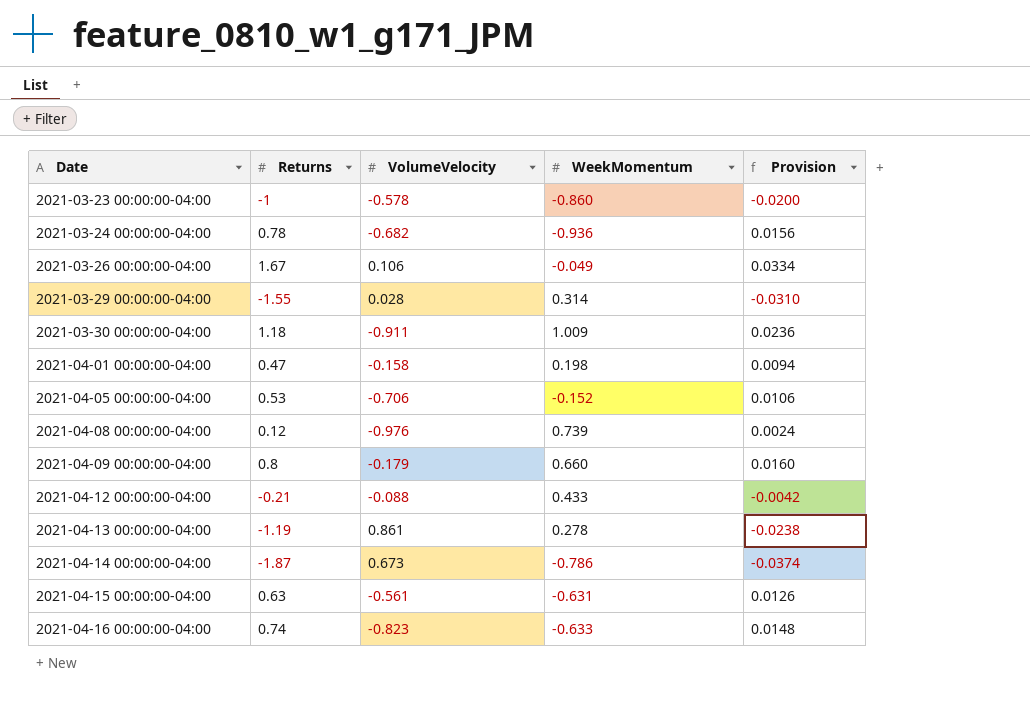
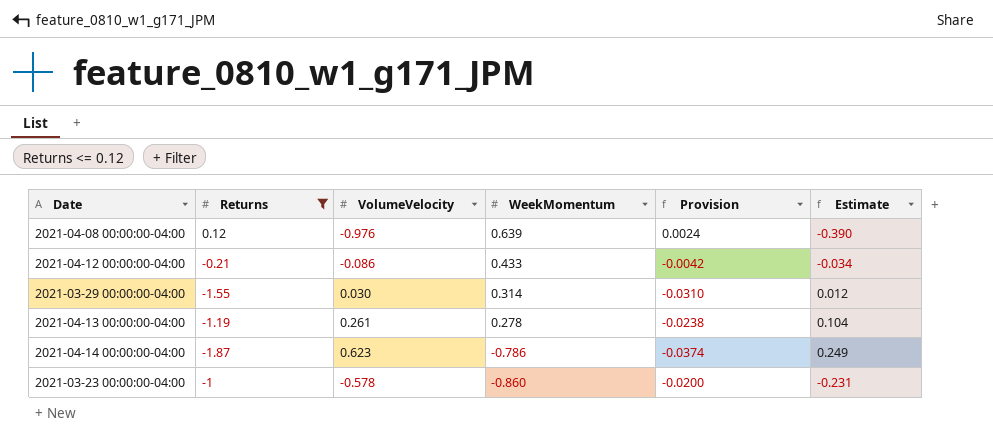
filter: none -> Returns <= 0.12
row order: Date ascending -> WeekMomentum descending
column Estimate | formula: none -> [VolumeVelocity] * 0.4
2021-04-08 00:00:00-04:00 | WeekMomentum: 0.739 -> 0.639
2021-04-12 00:00:00-04:00 | VolumeVelocity: -0.088 -> -0.086
2021-03-29 00:00:00-04:00 | VolumeVelocity: 0.028 -> 0.030
2021-04-13 00:00:00-04:00 | VolumeVelocity: 0.861 -> 0.261
2021-04-14 00:00:00-04:00 | VolumeVelocity: 0.673 -> 0.623

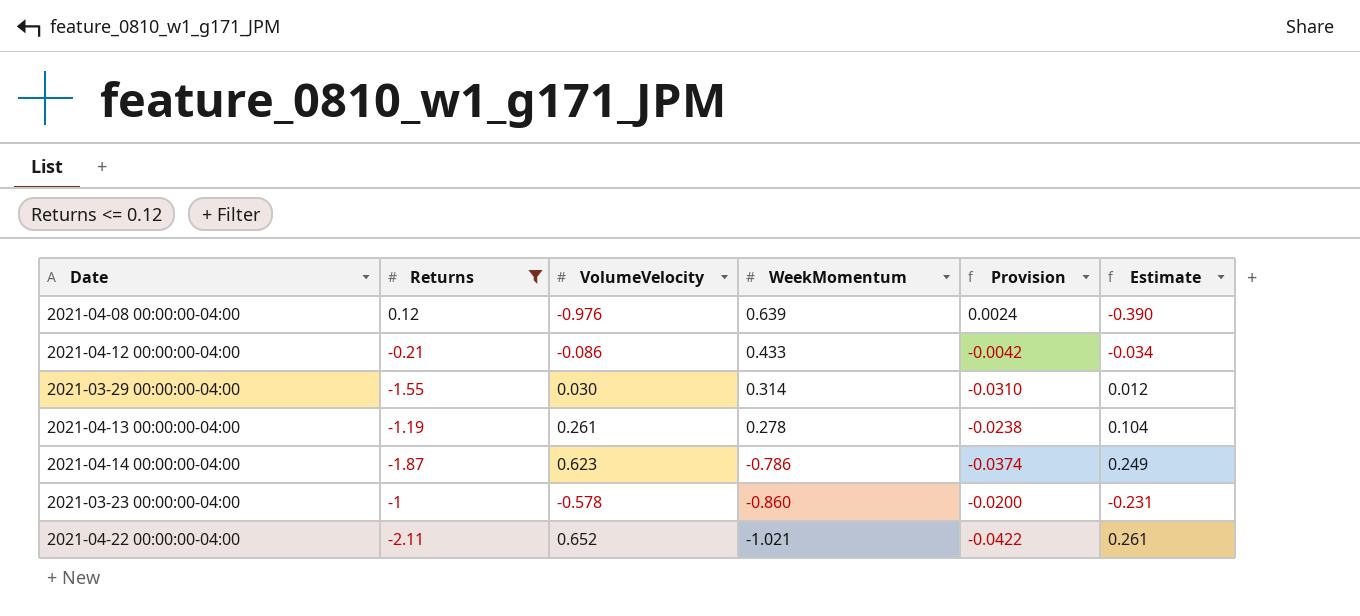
row 2021-04-22 00:00:00-04:00: none -> -2.11 | 0.652 | -1.021 | -0.0422 | 0.261

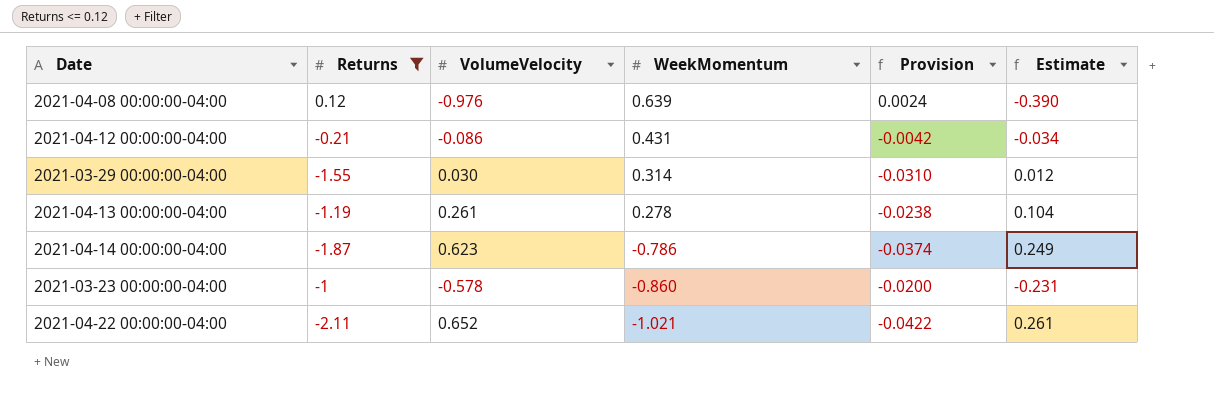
2021-04-12 00:00:00-04:00 | WeekMomentum: 0.433 -> 0.431

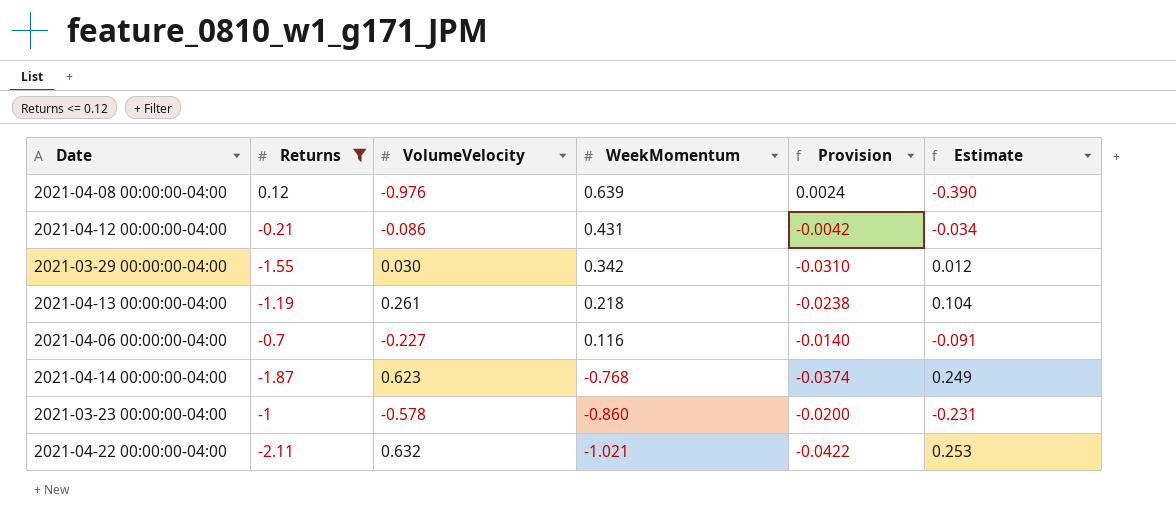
2021-03-29 00:00:00-04:00 | WeekMomentum: 0.314 -> 0.342
2021-04-13 00:00:00-04:00 | WeekMomentum: 0.278 -> 0.218
row 2021-04-06 00:00:00-04:00: none -> -0.7 | -0.227 | 0.116 | -0.0140 | -0.091
2021-04-14 00:00:00-04:00 | WeekMomentum: -0.786 -> -0.768
2021-04-22 00:00:00-04:00 | VolumeVelocity: 0.652 -> 0.632
2021-04-22 00:00:00-04:00 | Estimate: 0.261 -> 0.253

